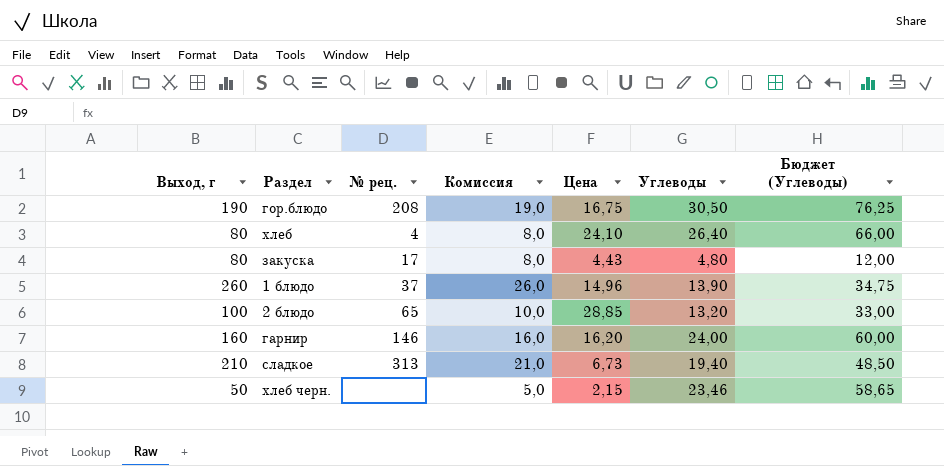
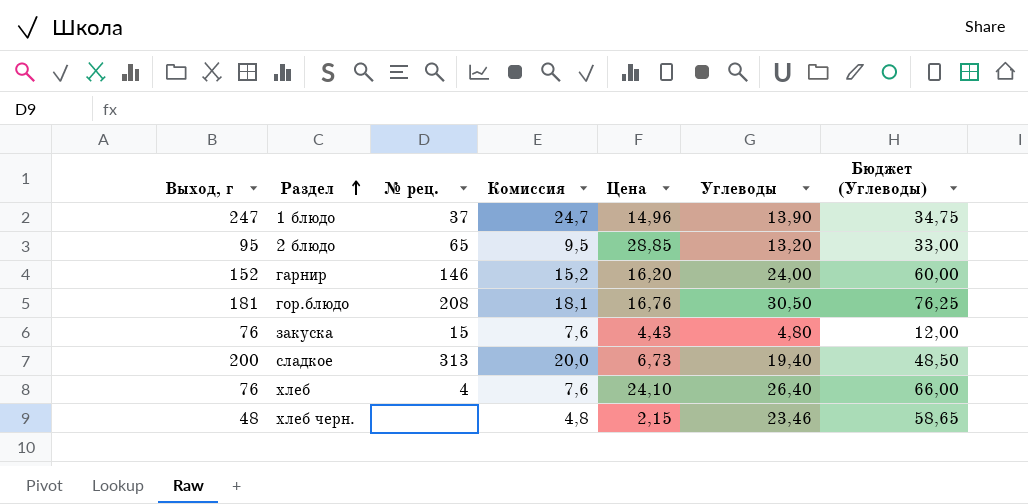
row order: none -> Раздел ascending
1 блюдо | Выход, г: 260 -> 247
1 блюдо | Комиссия: 26,0 -> 24,7
2 блюдо | Выход, г: 100 -> 95
2 блюдо | Комиссия: 10,0 -> 9,5
гарнир | Выход, г: 160 -> 152
гарнир | Комиссия: 16,0 -> 15,2
гор.блюдо | Выход, г: 190 -> 181
гор.блюдо | Комиссия: 19,0 -> 18,1
гор.блюдо | Цена: 16,75 -> 16,76
закуска | Выход, г: 80 -> 76
закуска | № рец.: 17 -> 15
закуска | Комиссия: 8,0 -> 7,6
сладкое | Выход, г: 210 -> 200
сладкое | Комиссия: 21,0 -> 20,0
хлеб | Выход, г: 80 -> 76
хлеб | Комиссия: 8,0 -> 7,6
хлеб черн. | Выход, г: 50 -> 48
хлеб черн. | Комиссия: 5,0 -> 4,8

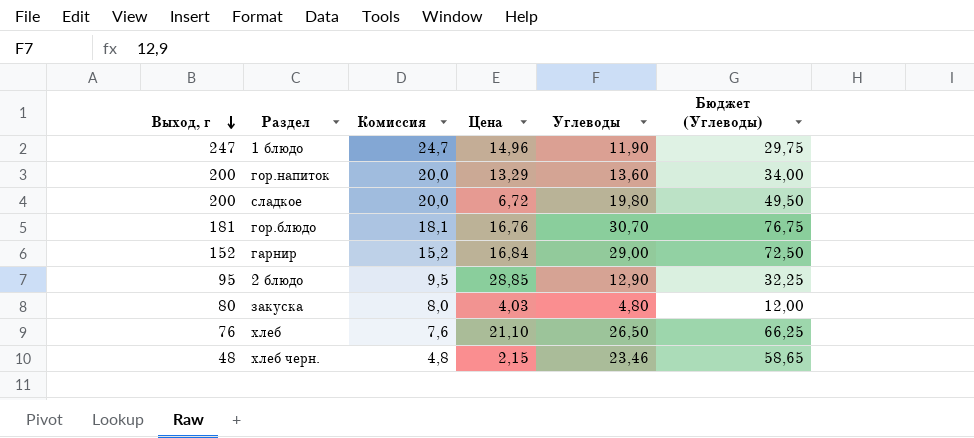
row order: Раздел ascending -> Выход, г descending
column № рец. | position: 3 -> none
1 блюдо | Углеводы: 13,90 -> 11,90
1 блюдо | Бюджет (Углеводы): 34,75 -> 29,75
row гор.напиток: none -> 200 | 20,0 | 13,29 | 13,60 | 34,00
сладкое | Цена: 6,73 -> 6,72
сладкое | Углеводы: 19,40 -> 19,80
сладкое | Бюджет (Углеводы): 48,50 -> 49,50
гор.блюдо | Углеводы: 30,50 -> 30,70
гор.блюдо | Бюджет (Углеводы): 76,25 -> 76,75
гарнир | Цена: 16,20 -> 16,84
гарнир | Углеводы: 24,00 -> 29,00
гарнир | Бюджет (Углеводы): 60,00 -> 72,50
2 блюдо | Углеводы: 13,20 -> 12,90
2 блюдо | Бюджет (Углеводы): 33,00 -> 32,25
закуска | Выход, г: 76 -> 80
закуска | Комиссия: 7,6 -> 8,0
закуска | Цена: 4,43 -> 4,03
хлеб | Цена: 24,10 -> 21,10
хлеб | Углеводы: 26,40 -> 26,50
хлеб | Бюджет (Углеводы): 66,00 -> 66,25

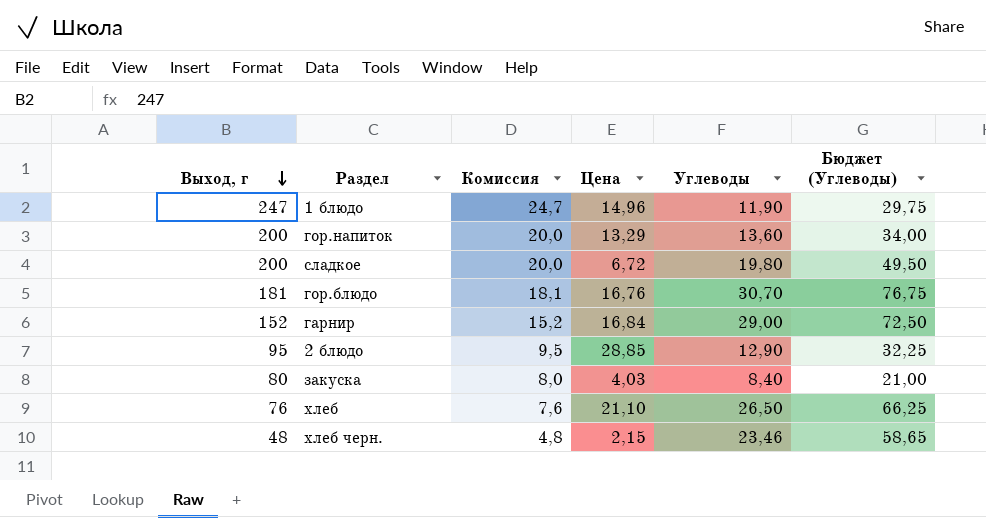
закуска | Углеводы: 4,80 -> 8,40
закуска | Бюджет (Углеводы): 12,00 -> 21,00

